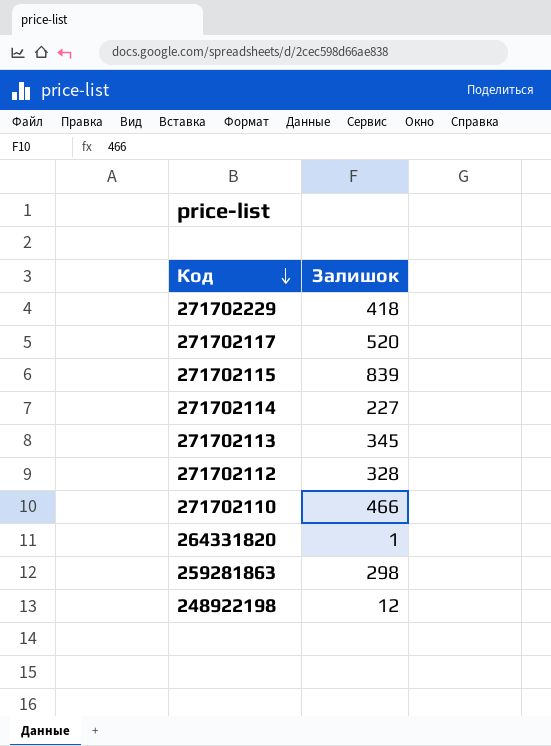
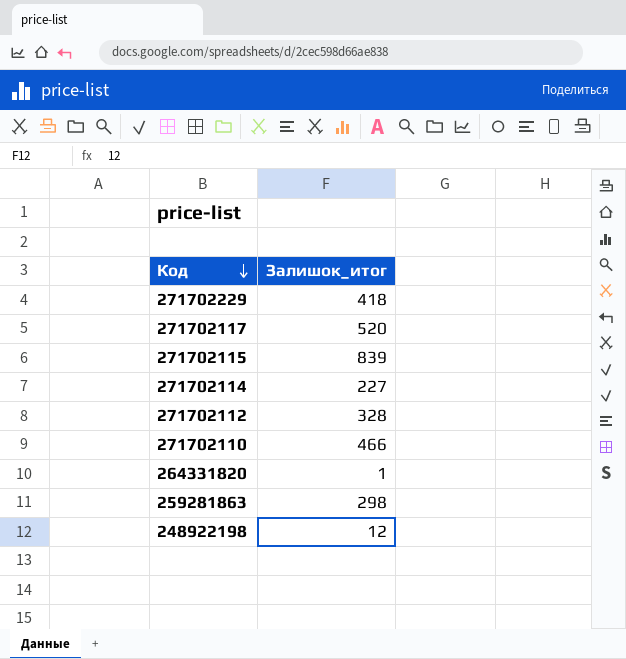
column name: Залишок -> Залишок_итог
row 271702113: 345 -> none

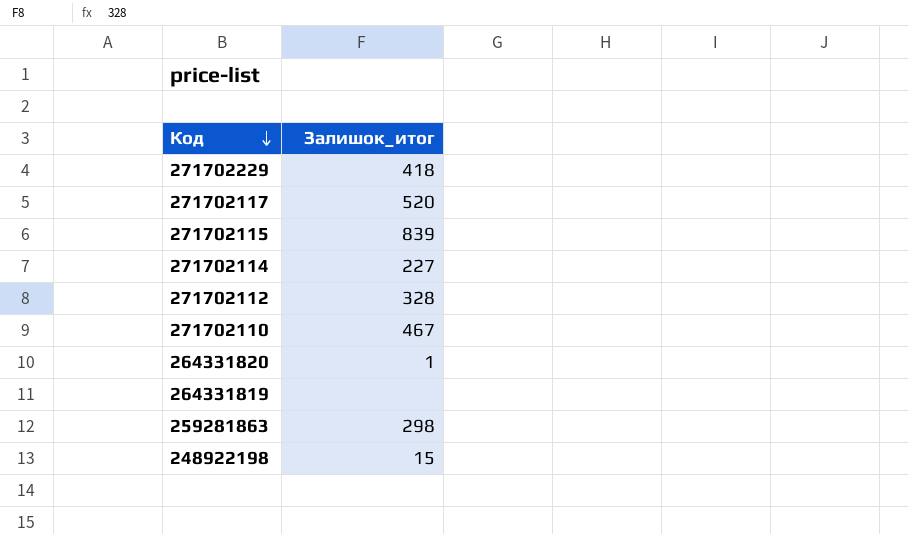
271702110 | Залишок_итог: 466 -> 467
row 264331819: none -> none
248922198 | Залишок_итог: 12 -> 15

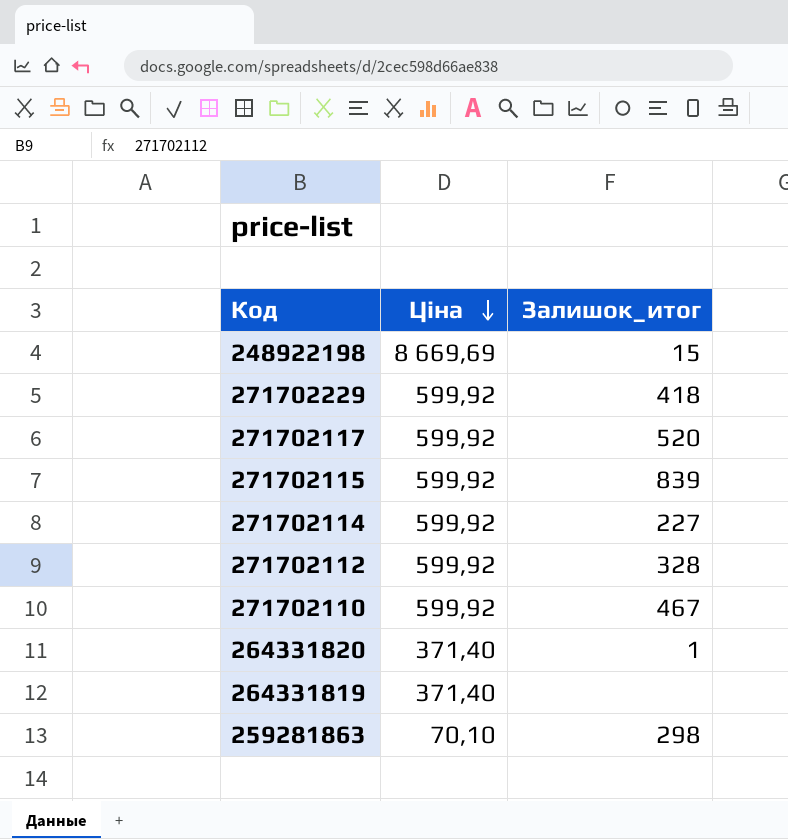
row order: Код descending -> Ціна descending
column Ціна | position: none -> 2

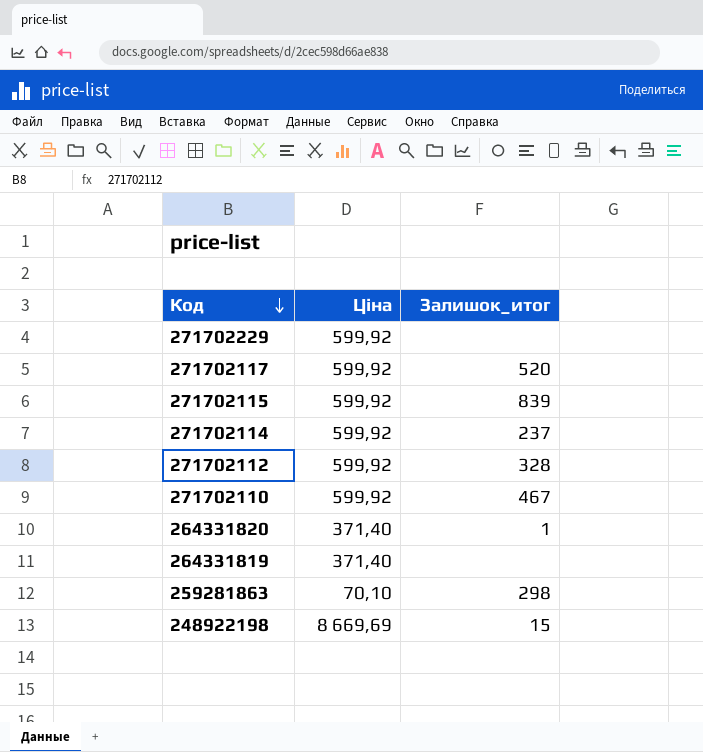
row order: Ціна descending -> Код descending
271702229 | Залишок_итог: 418 -> none
271702114 | Залишок_итог: 227 -> 237

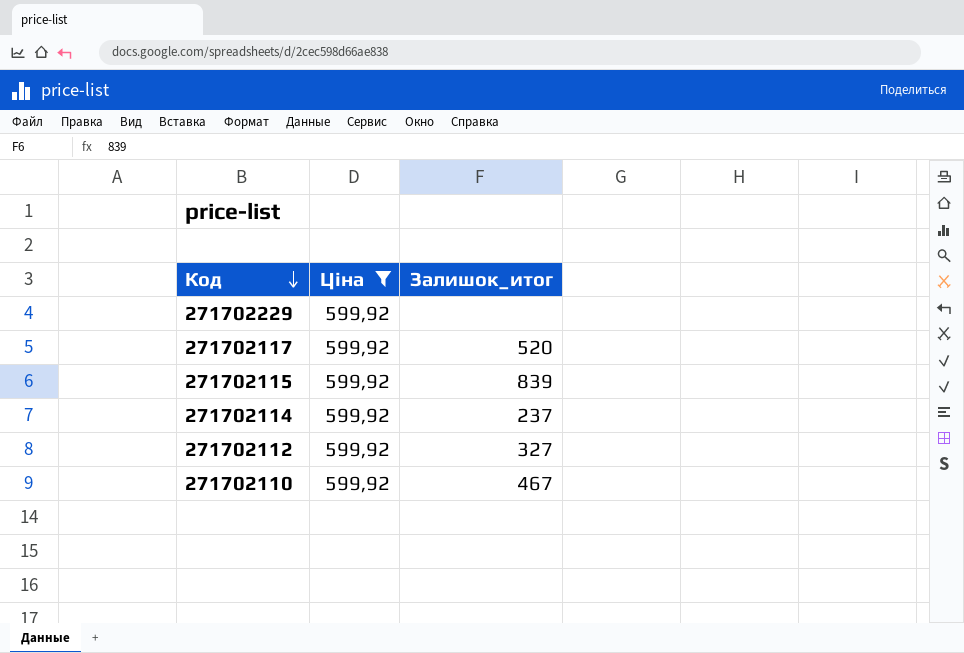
filter: none -> Ціна = 599,92
271702112 | Залишок_итог: 328 -> 327

